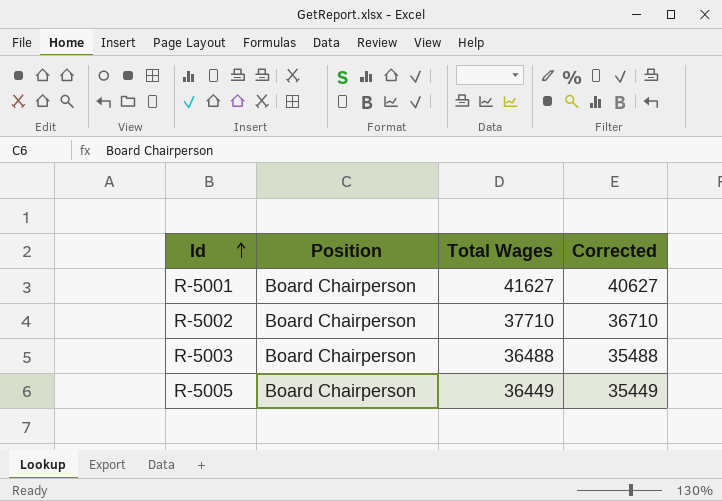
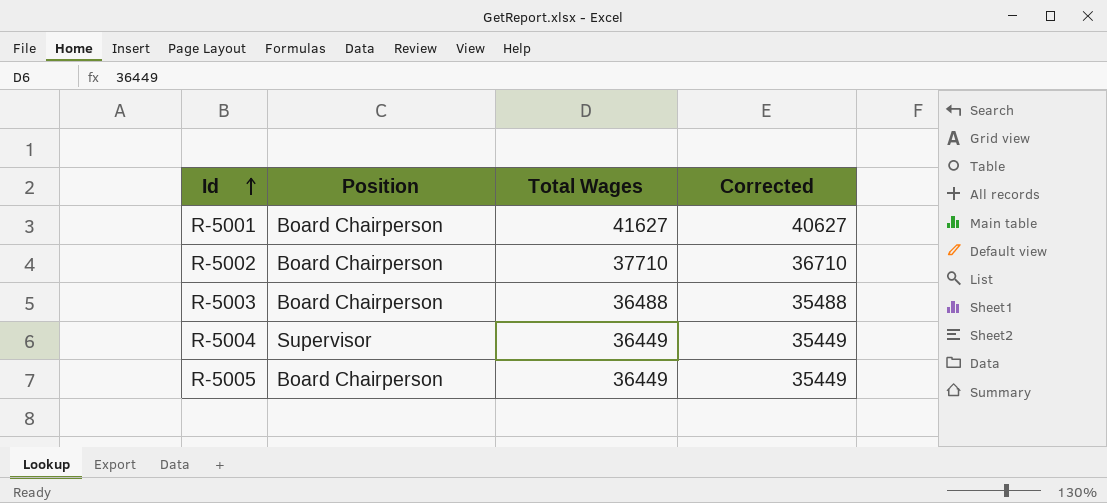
row R-5004: none -> Supervisor | 36449 | 35449

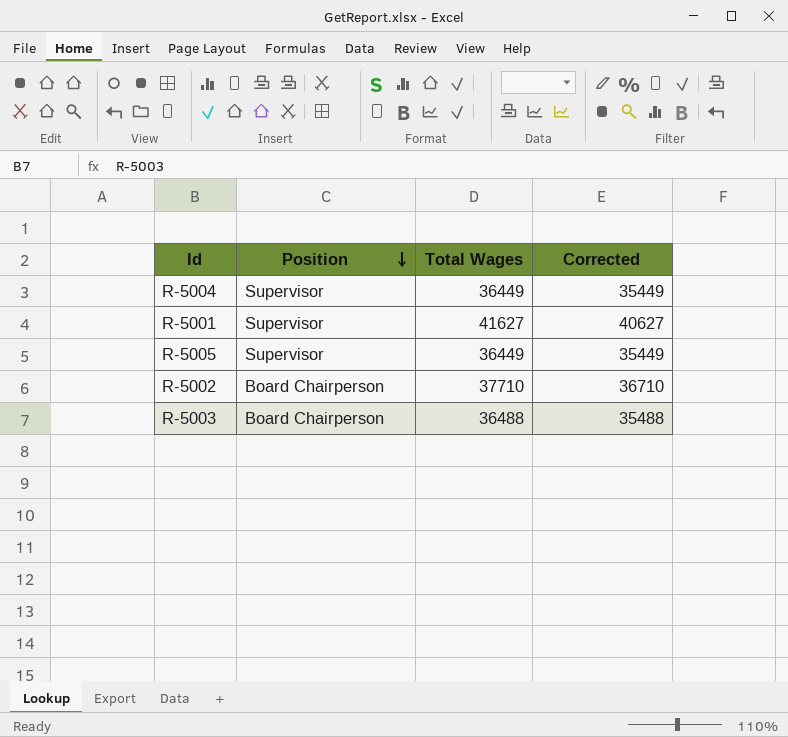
row order: Id ascending -> Position descending
R-5001 | Position: Board Chairperson -> Supervisor
R-5005 | Position: Board Chairperson -> Supervisor

